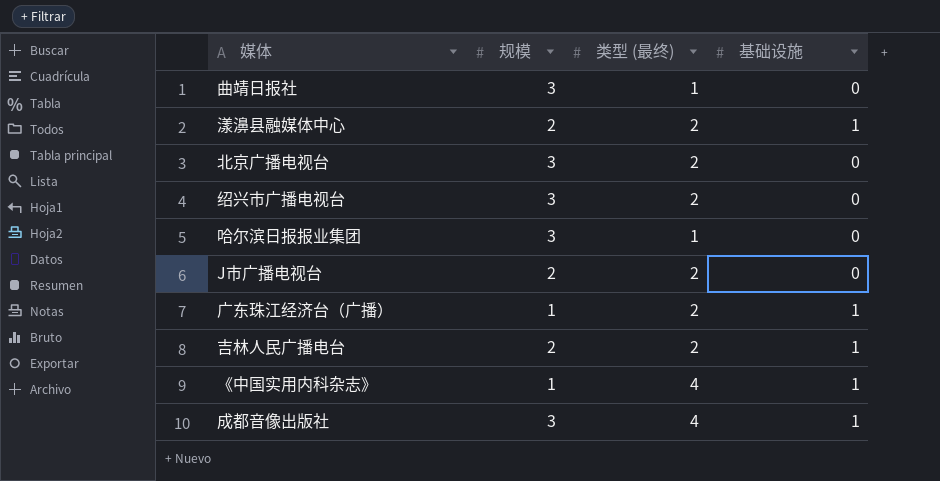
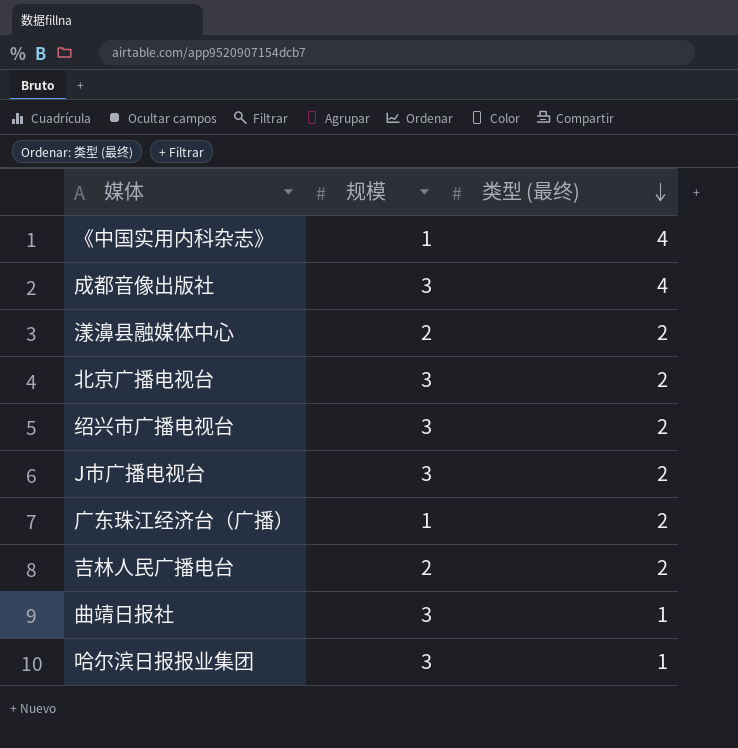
row order: none -> 类型 (最终) descending
column 基础设施 | position: 4 -> none
J市广播电视台 | 规模: 2 -> 3

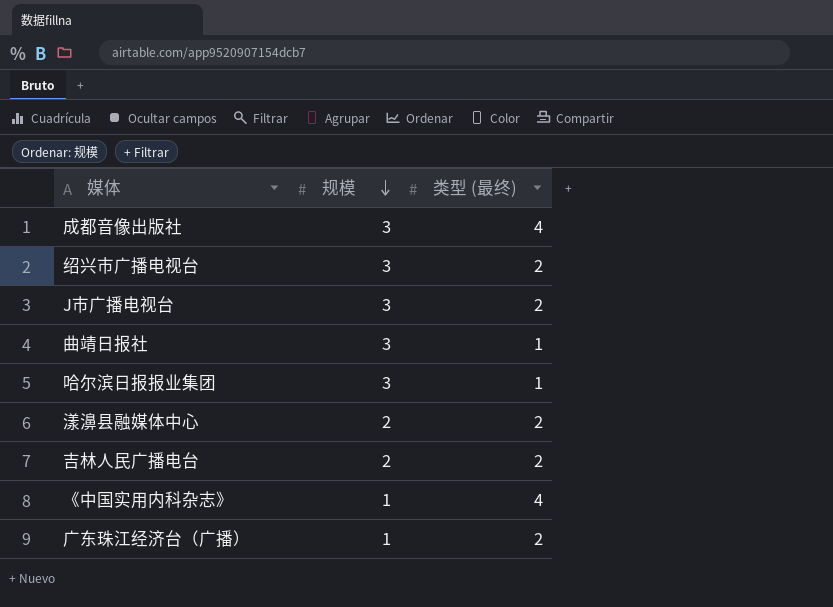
row order: 类型 (最终) descending -> 规模 descending
row 北京广播电视台: 3 | 2 -> none

